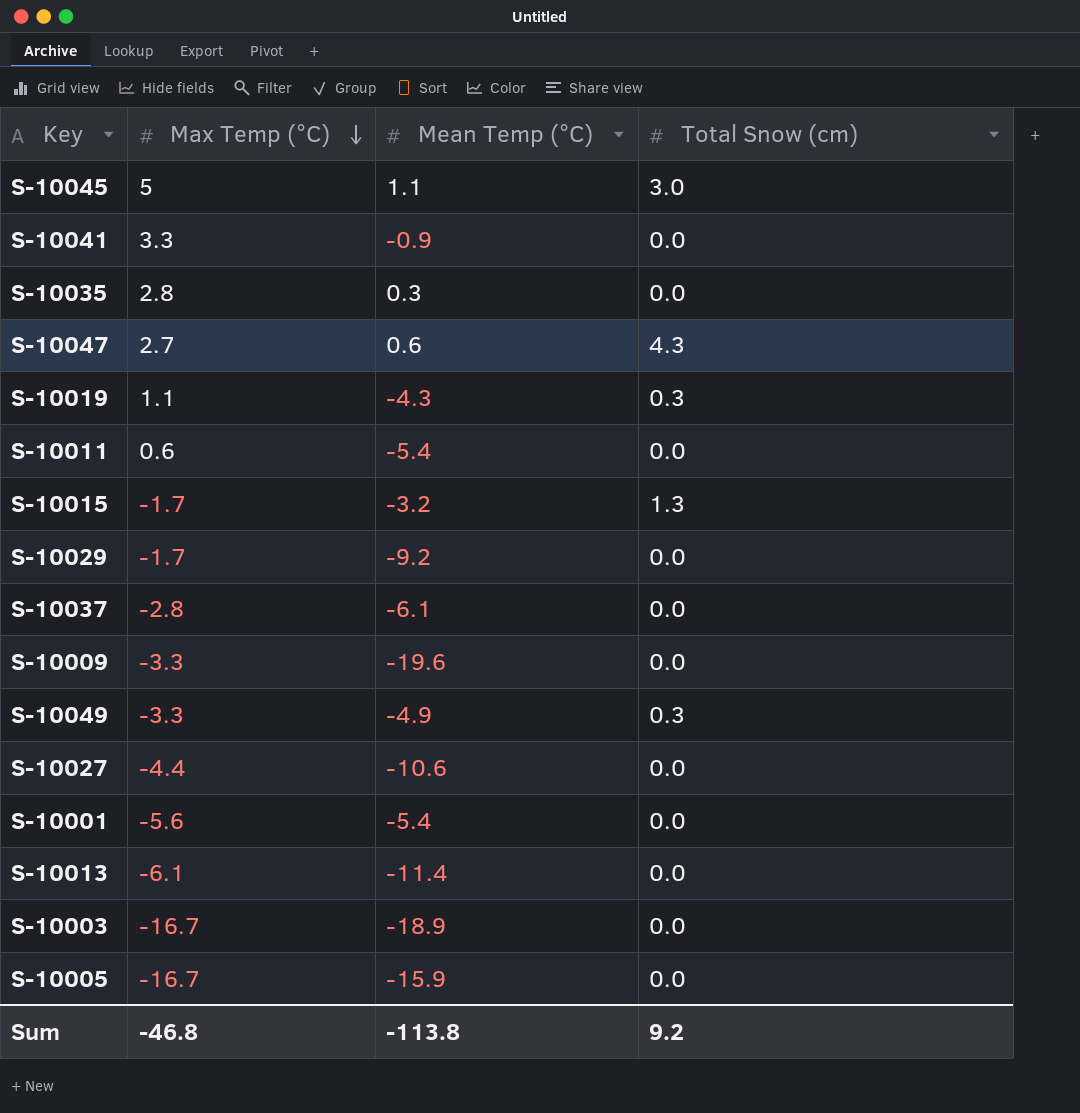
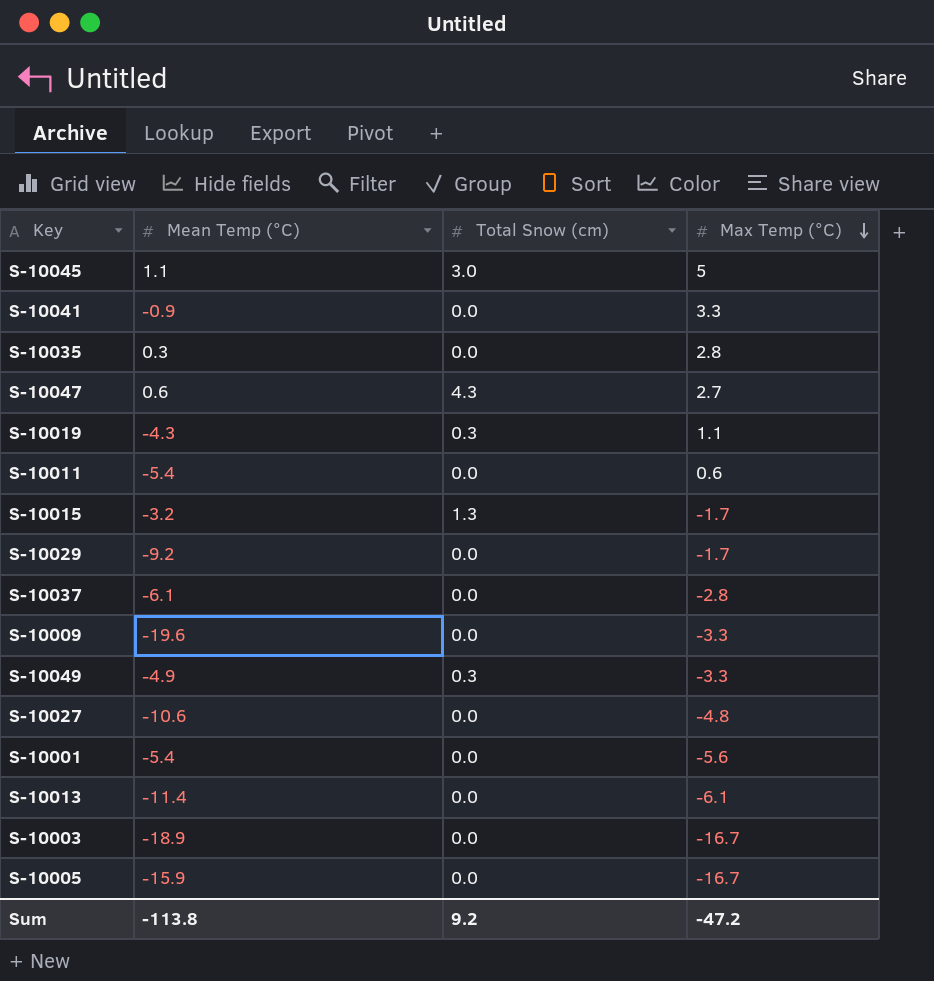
column Max Temp (°C) | position: 2 -> 4
S-10027 | Max Temp (°C): -4.4 -> -4.8
Sum | Max Temp (°C): -46.8 -> -47.2

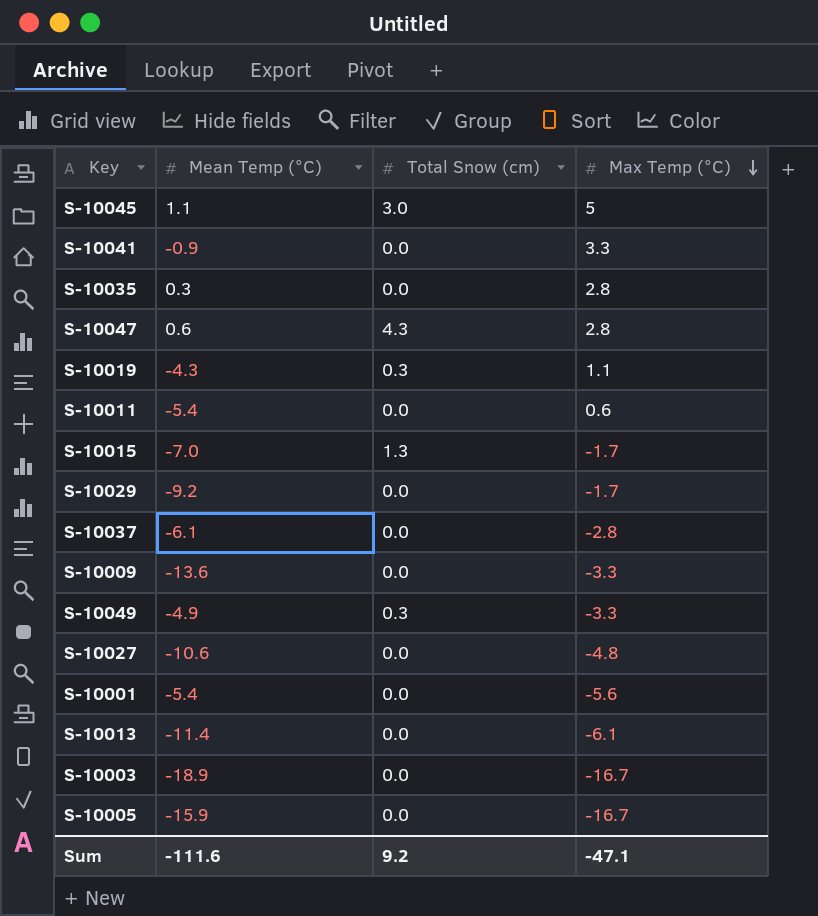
S-10047 | Max Temp (°C): 2.7 -> 2.8
S-10015 | Mean Temp (°C): -3.2 -> -7.0
S-10009 | Mean Temp (°C): -19.6 -> -13.6
Sum | Mean Temp (°C): -113.8 -> -111.6
Sum | Max Temp (°C): -47.2 -> -47.1

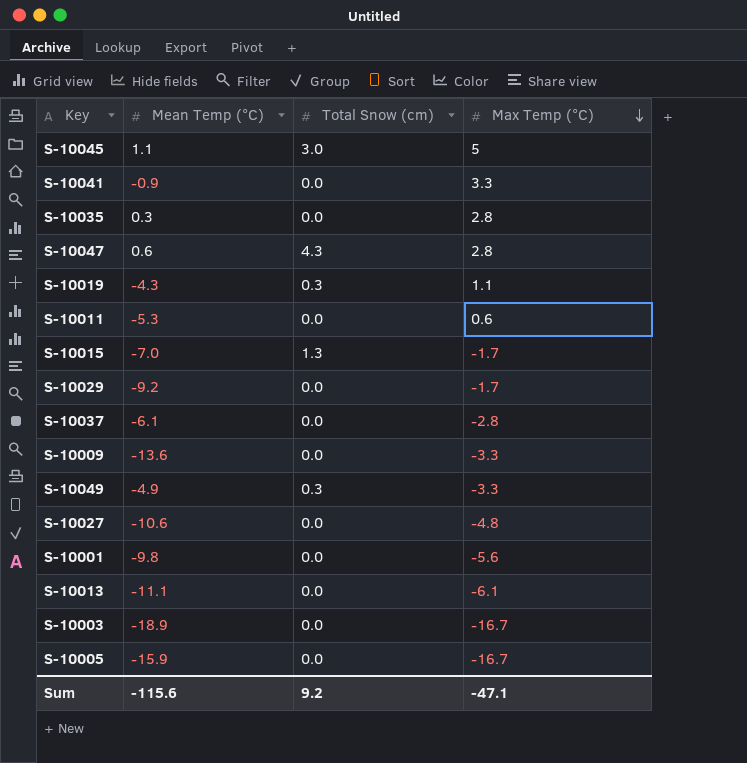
S-10011 | Mean Temp (°C): -5.4 -> -5.3
S-10001 | Mean Temp (°C): -5.4 -> -9.8
S-10013 | Mean Temp (°C): -11.4 -> -11.1
Sum | Mean Temp (°C): -111.6 -> -115.6

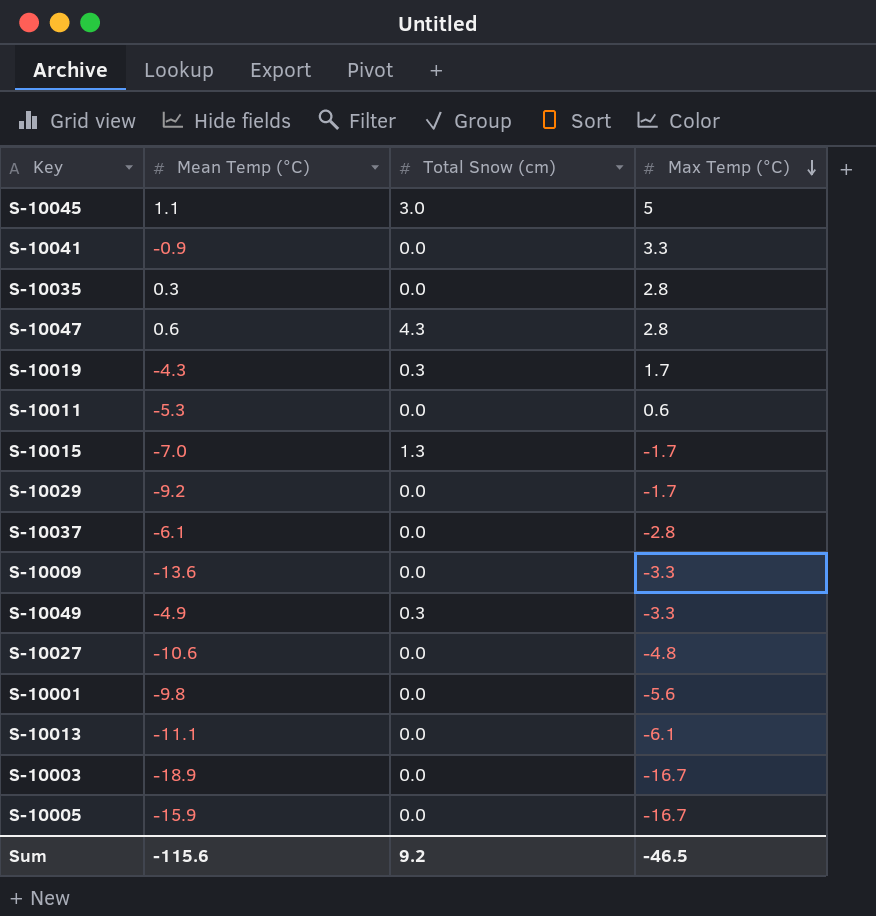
S-10019 | Max Temp (°C): 1.1 -> 1.7
Sum | Max Temp (°C): -47.1 -> -46.5

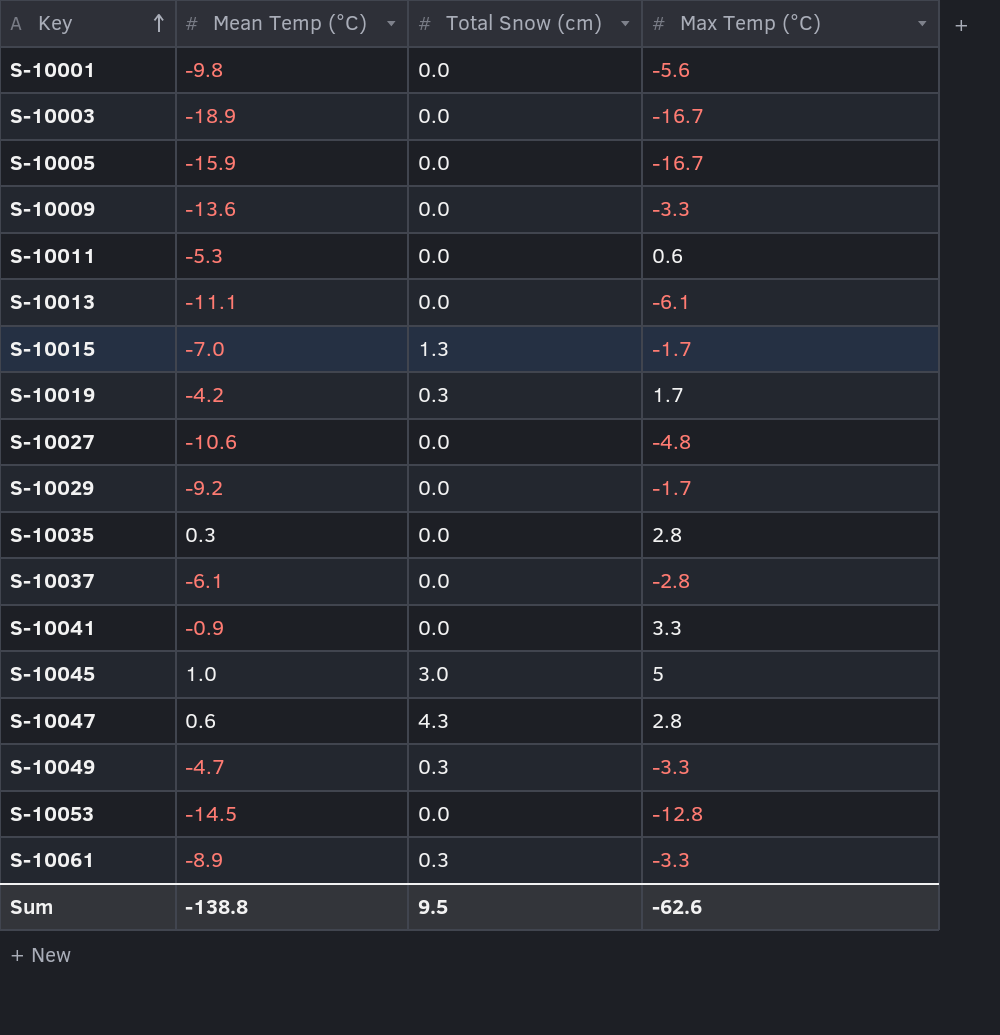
row order: Max Temp (°C) descending -> Key ascending
S-10019 | Mean Temp (°C): -4.3 -> -4.2
S-10045 | Mean Temp (°C): 1.1 -> 1.0
S-10049 | Mean Temp (°C): -4.9 -> -4.7
row S-10053: none -> -14.5 | 0.0 | -12.8
row S-10061: none -> -8.9 | 0.3 | -3.3
Sum | Mean Temp (°C): -115.6 -> -138.8
Sum | Total Snow (cm): 9.2 -> 9.5
Sum | Max Temp (°C): -46.5 -> -62.6

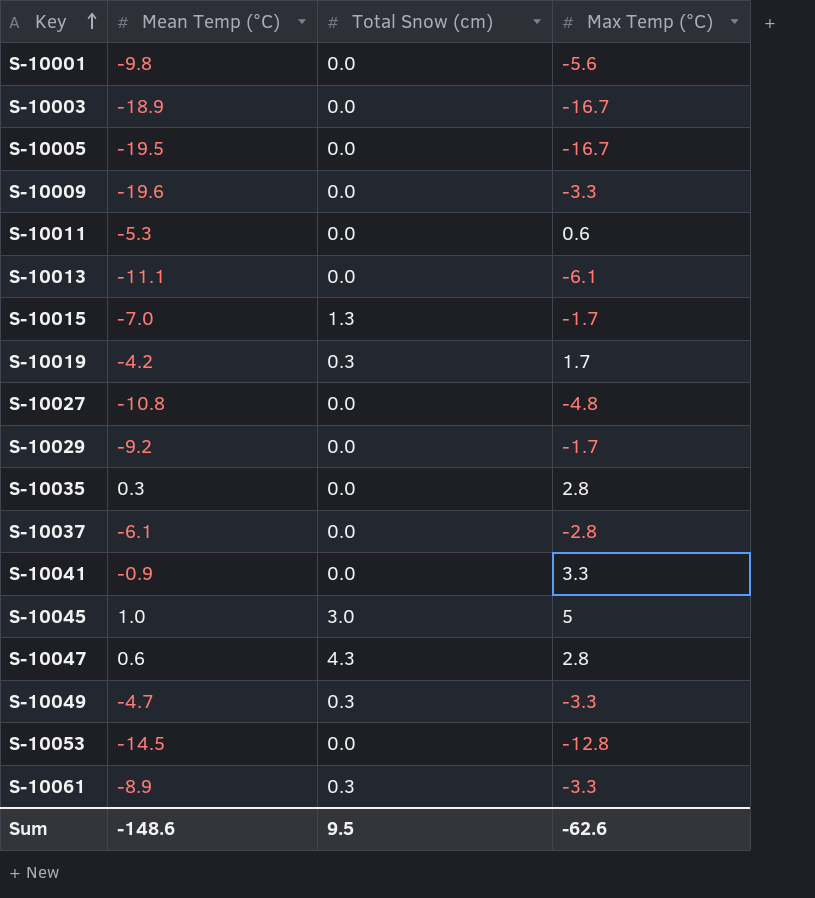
S-10005 | Mean Temp (°C): -15.9 -> -19.5
S-10009 | Mean Temp (°C): -13.6 -> -19.6
S-10027 | Mean Temp (°C): -10.6 -> -10.8
Sum | Mean Temp (°C): -138.8 -> -148.6

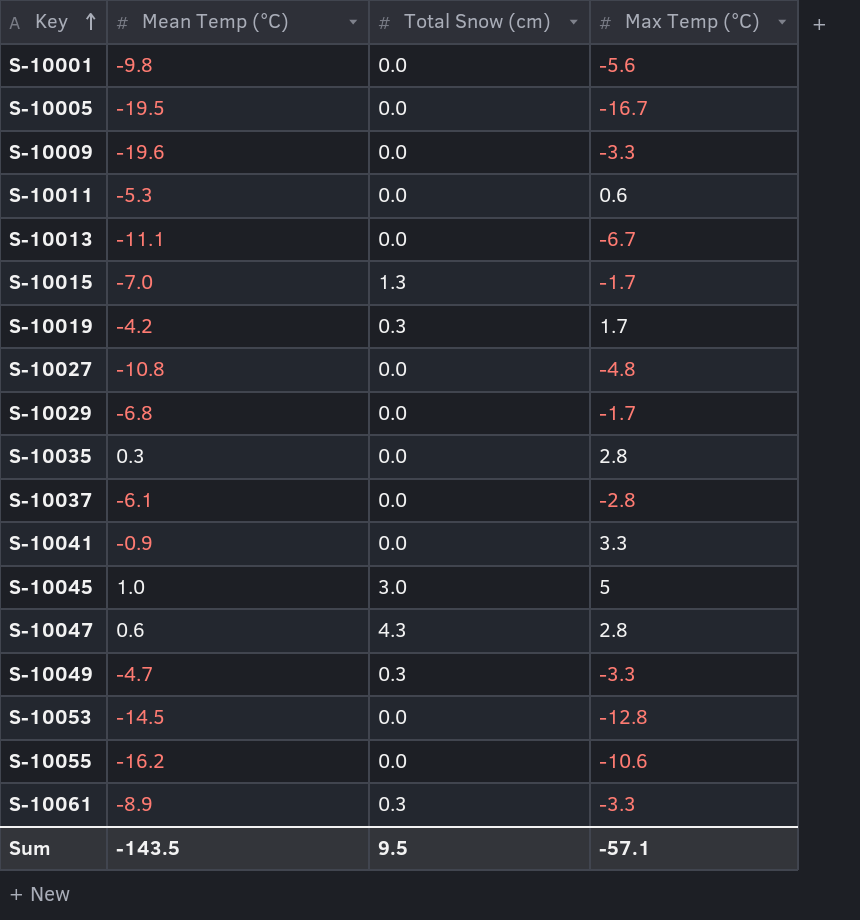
row S-10003: -18.9 | 0.0 | -16.7 -> none
S-10013 | Max Temp (°C): -6.1 -> -6.7
S-10029 | Mean Temp (°C): -9.2 -> -6.8
row S-10055: none -> -16.2 | 0.0 | -10.6
Sum | Mean Temp (°C): -148.6 -> -143.5
Sum | Max Temp (°C): -62.6 -> -57.1

